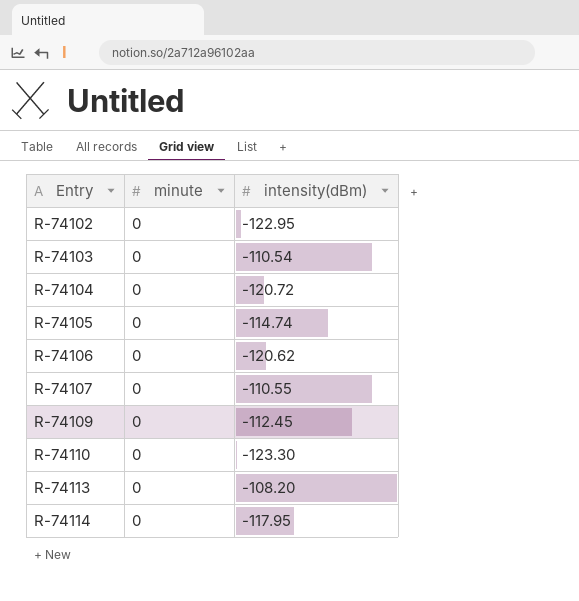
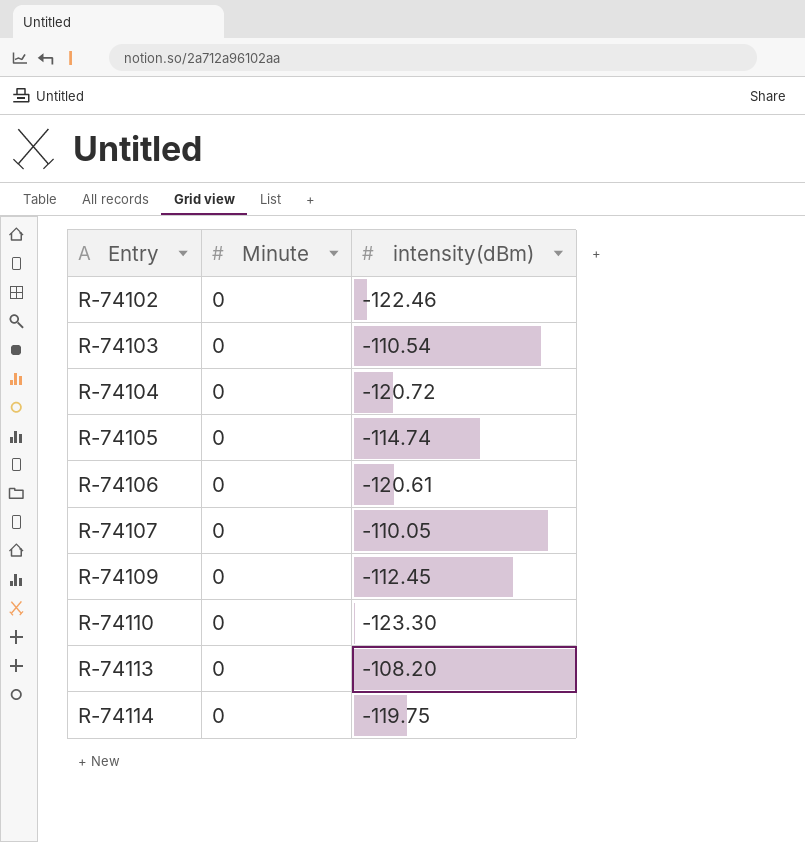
column name: minute -> Minute
R-74102 | intensity(dBm): -122.95 -> -122.46
R-74106 | intensity(dBm): -120.62 -> -120.61
R-74107 | intensity(dBm): -110.55 -> -110.05
R-74114 | intensity(dBm): -117.95 -> -119.75

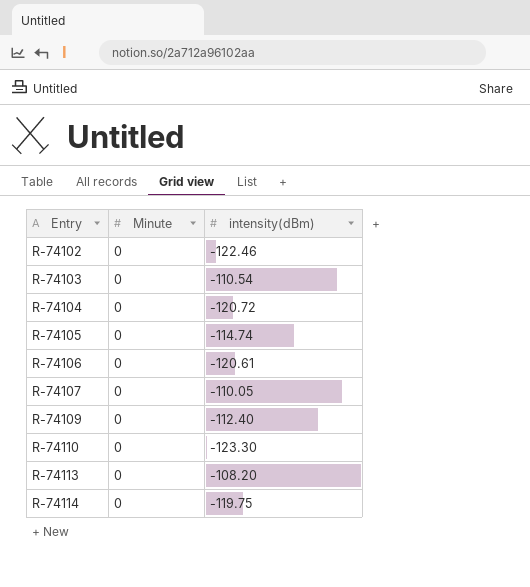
R-74109 | intensity(dBm): -112.45 -> -112.40

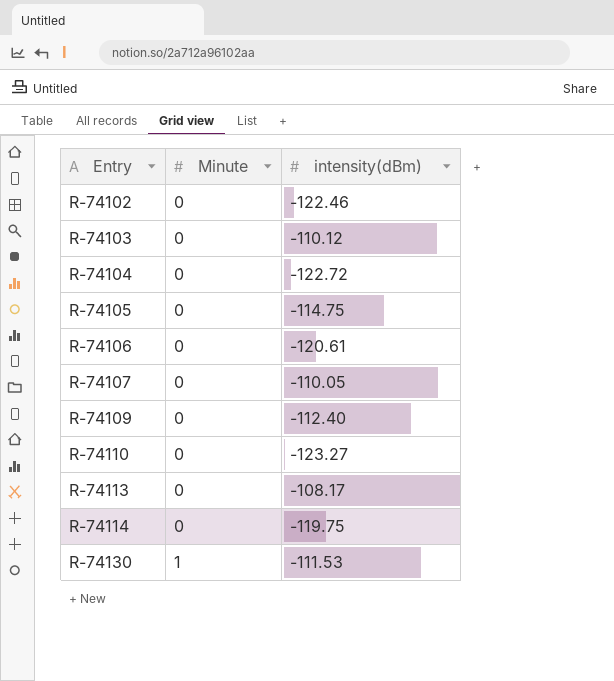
R-74103 | intensity(dBm): -110.54 -> -110.12
R-74104 | intensity(dBm): -120.72 -> -122.72
R-74105 | intensity(dBm): -114.74 -> -114.75
R-74110 | intensity(dBm): -123.30 -> -123.27
R-74113 | intensity(dBm): -108.20 -> -108.17
row R-74130: none -> 1 | -111.53

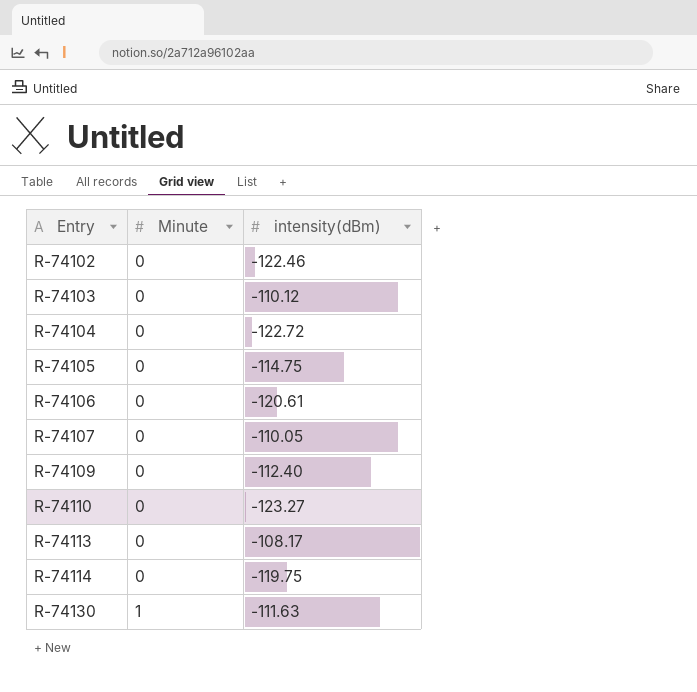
R-74130 | intensity(dBm): -111.53 -> -111.63

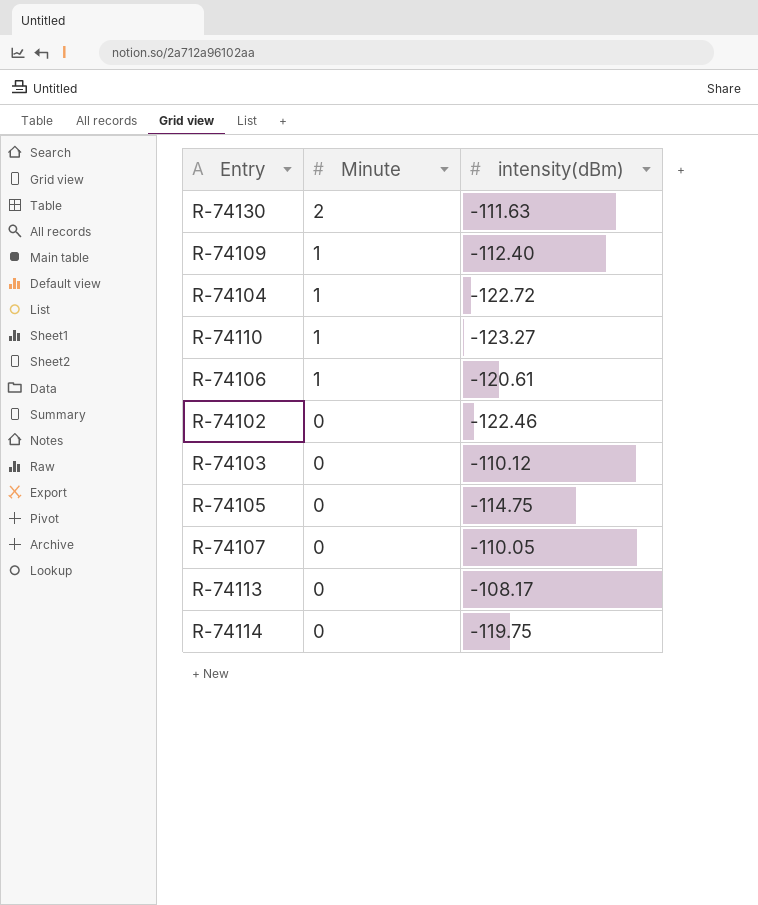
row order: Entry ascending -> Minute descending
R-74130 | Minute: 1 -> 2
R-74109 | Minute: 0 -> 1
R-74104 | Minute: 0 -> 1
R-74110 | Minute: 0 -> 1
R-74106 | Minute: 0 -> 1

